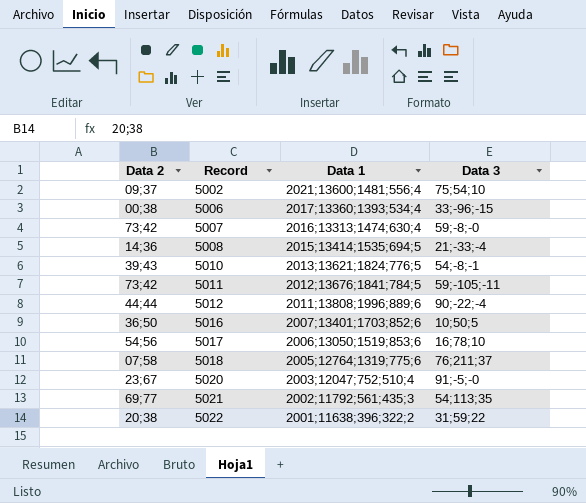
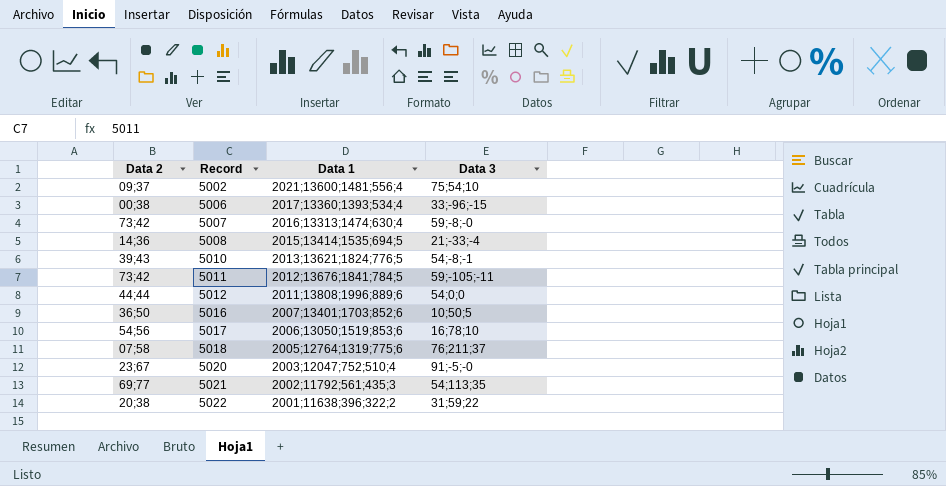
5012 | Data 3: 90;-22;-4 -> 54;0;0

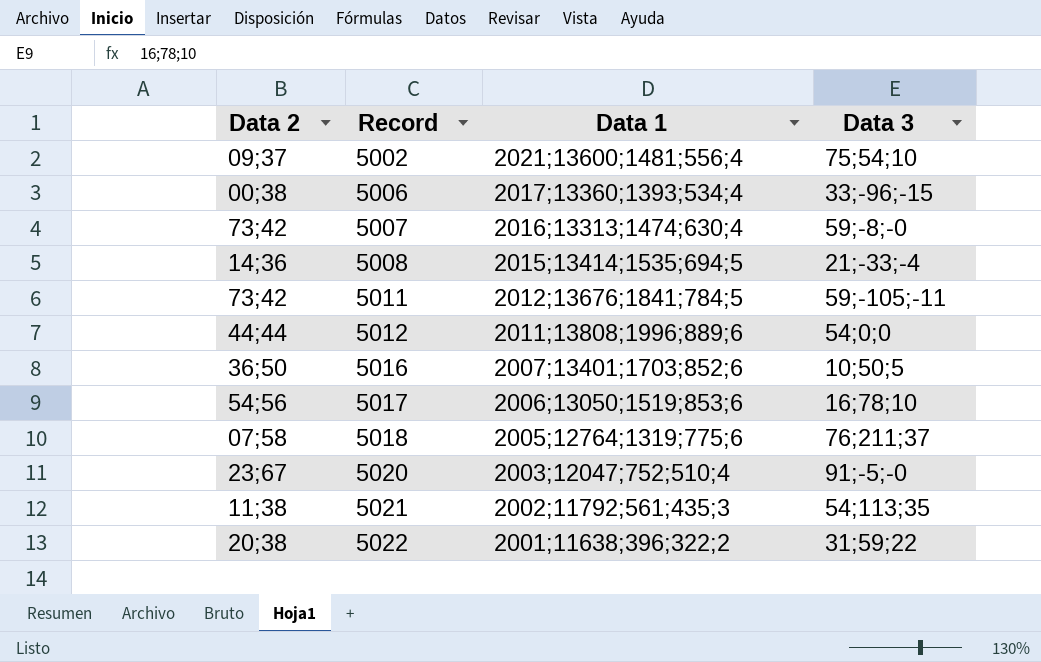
row 5010: 39;43 | 2013;13621;1824;776;5 | 54;-8;-1 -> none
5021 | Data 2: 69;77 -> 11;38

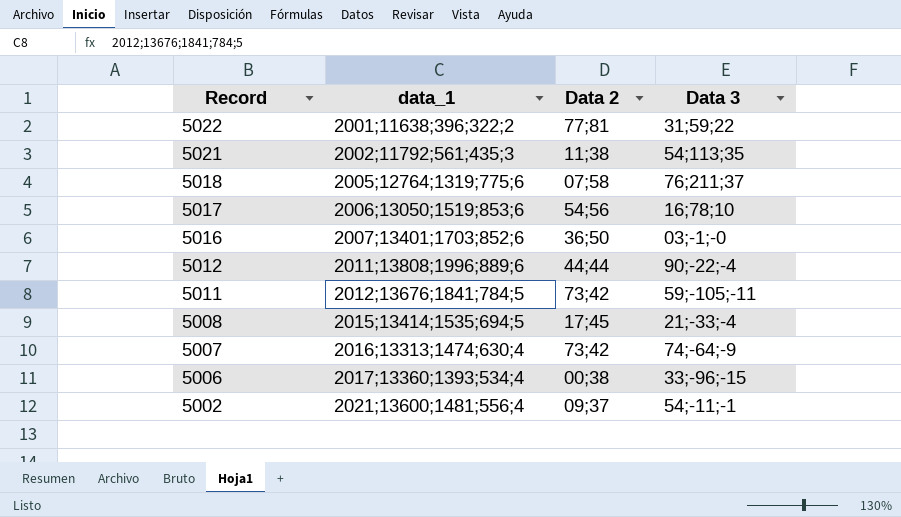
row order: Record ascending -> Record descending
column name: Data 1 -> data_1
column Data 2 | position: 1 -> 3
row 5020: 23;67 | 2003;12047;752;510;4 | 91;-5;-0 -> none
5022 | Data 2: 20;38 -> 77;81
5016 | Data 3: 10;50;5 -> 03;-1;-0
5012 | Data 3: 54;0;0 -> 90;-22;-4
5008 | Data 2: 14;36 -> 17;45
5007 | Data 3: 59;-8;-0 -> 74;-64;-9
5002 | Data 3: 75;54;10 -> 54;-11;-1

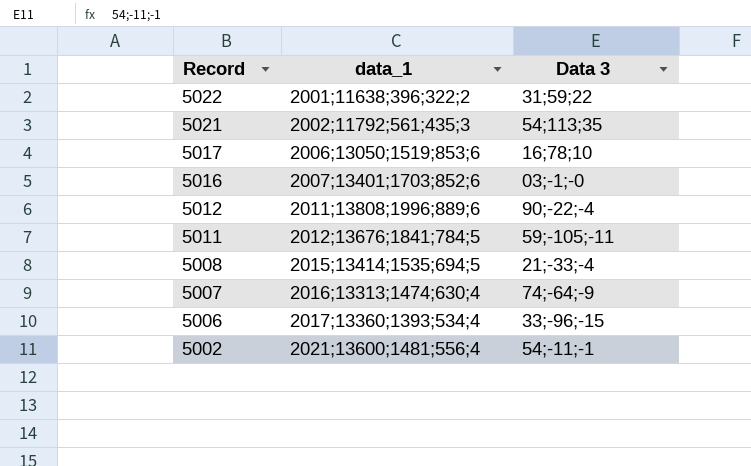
column Data 2 | position: 3 -> none
row 5018: 2005;12764;1319;775;6 | 07;58 | 76;211;37 -> none

